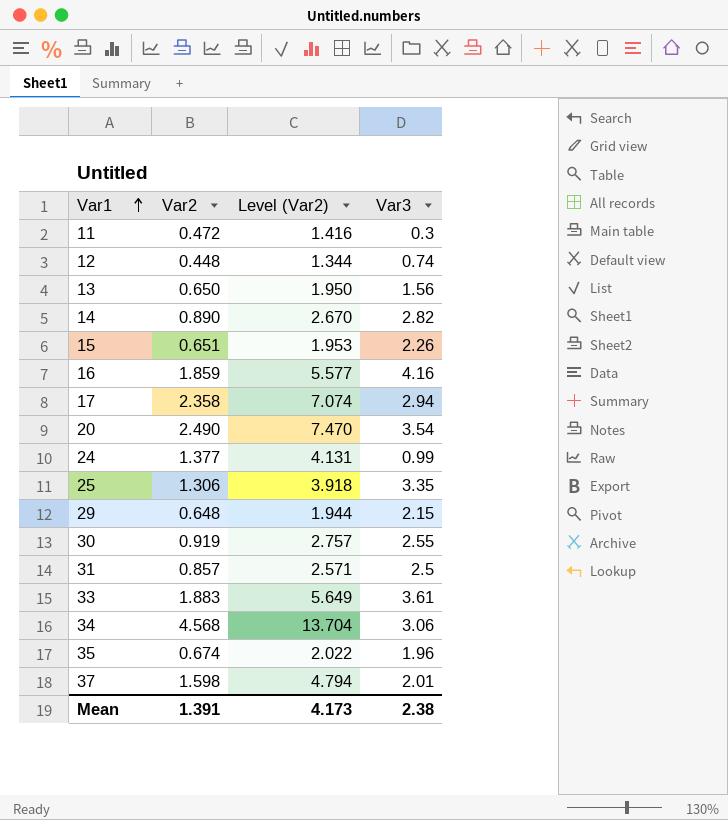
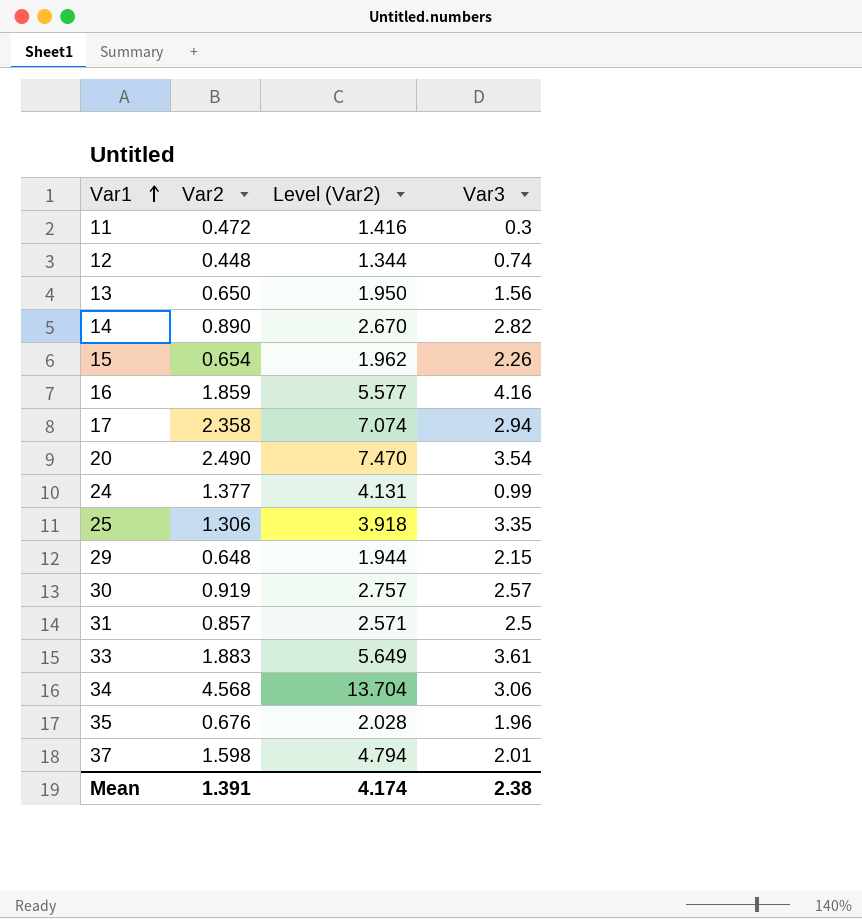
15 | Var2: 0.651 -> 0.654
15 | Level (Var2): 1.953 -> 1.962
30 | Var3: 2.55 -> 2.57
35 | Var2: 0.674 -> 0.676
35 | Level (Var2): 2.022 -> 2.028
Mean | Level (Var2): 4.173 -> 4.174

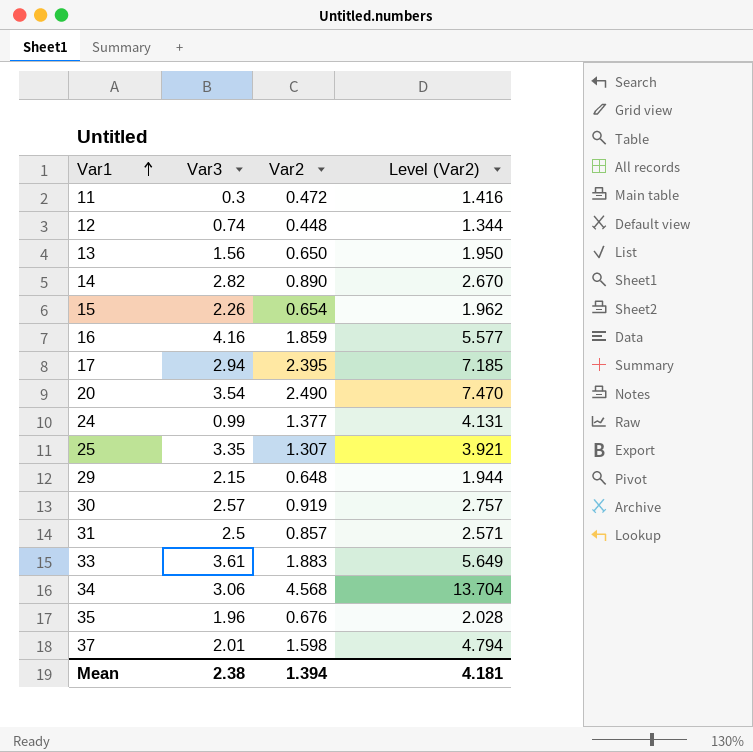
column Var3 | position: 4 -> 2
17 | Var2: 2.358 -> 2.395
17 | Level (Var2): 7.074 -> 7.185
25 | Var2: 1.306 -> 1.307
25 | Level (Var2): 3.918 -> 3.921
Mean | Var2: 1.391 -> 1.394
Mean | Level (Var2): 4.174 -> 4.181

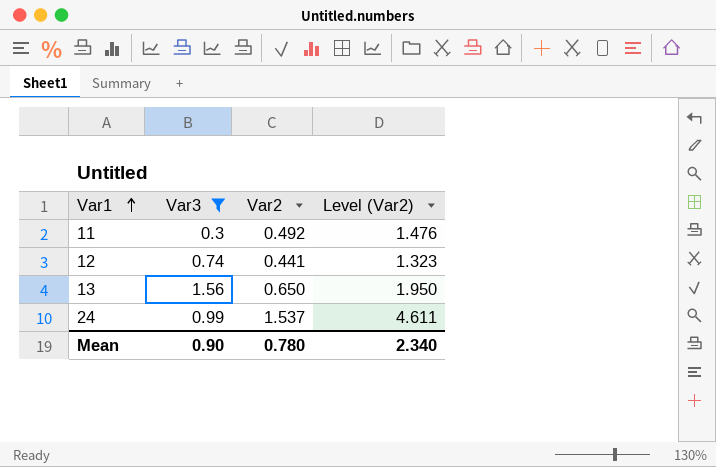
filter: none -> Var3 <= 1.56
11 | Var2: 0.472 -> 0.492
11 | Level (Var2): 1.416 -> 1.476
12 | Var2: 0.448 -> 0.441
12 | Level (Var2): 1.344 -> 1.323
24 | Var2: 1.377 -> 1.537
24 | Level (Var2): 4.131 -> 4.611
Mean | Var3: 2.38 -> 0.90
Mean | Var2: 1.394 -> 0.780
Mean | Level (Var2): 4.181 -> 2.340

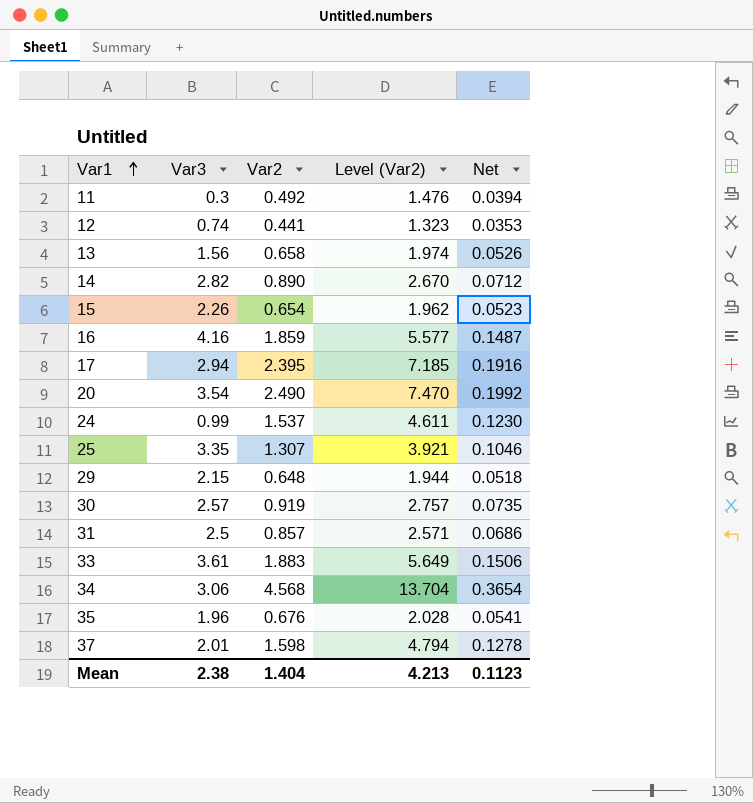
filter: Var3 <= 1.56 -> none
column Net | formula: none -> [Var2] * 0.08
13 | Var2: 0.650 -> 0.658
13 | Level (Var2): 1.950 -> 1.974
Mean | Var3: 0.90 -> 2.38
Mean | Var2: 0.780 -> 1.404
Mean | Level (Var2): 2.340 -> 4.213

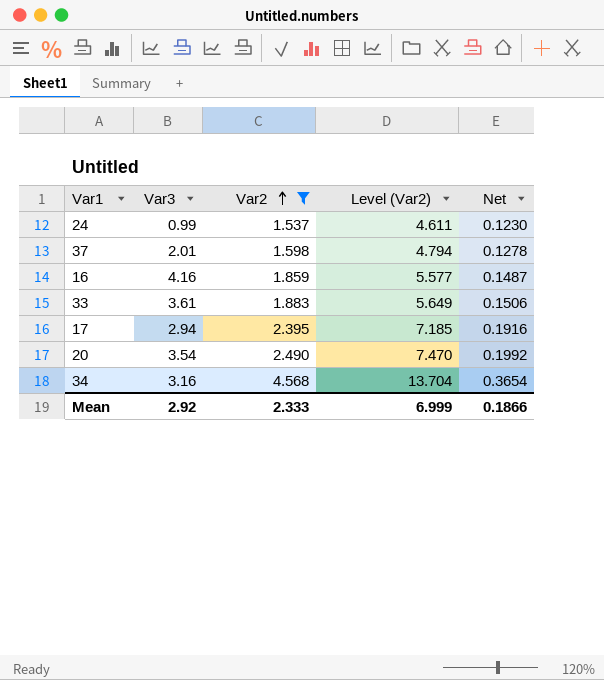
filter: none -> Var2 >= 1.537
row order: Var1 ascending -> Var2 ascending
34 | Var3: 3.06 -> 3.16
Mean | Var3: 2.38 -> 2.92
Mean | Var2: 1.404 -> 2.333
Mean | Level (Var2): 4.213 -> 6.999
Mean | Net: 0.1123 -> 0.1866

